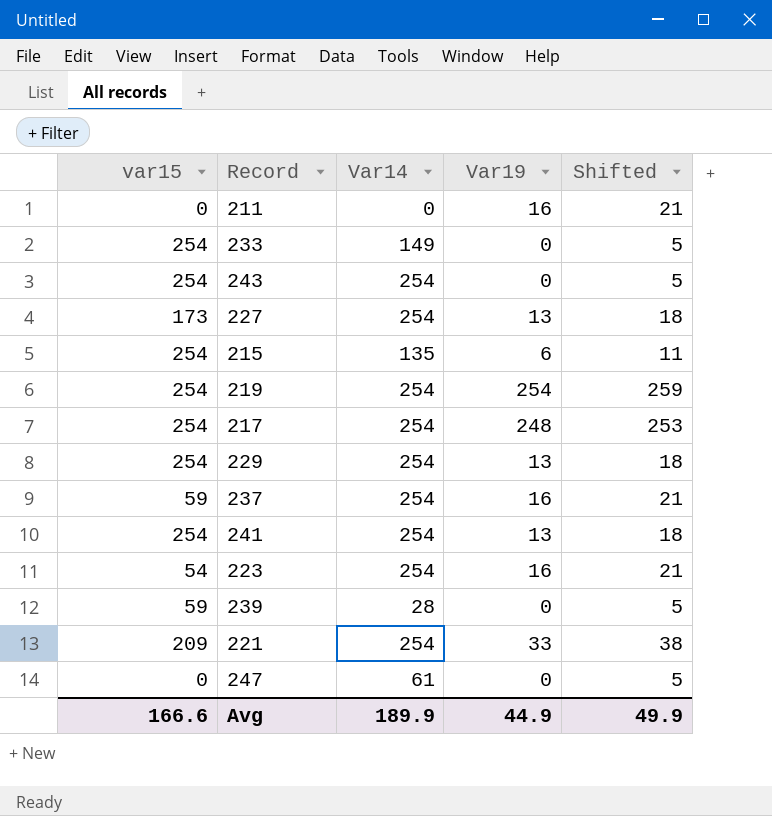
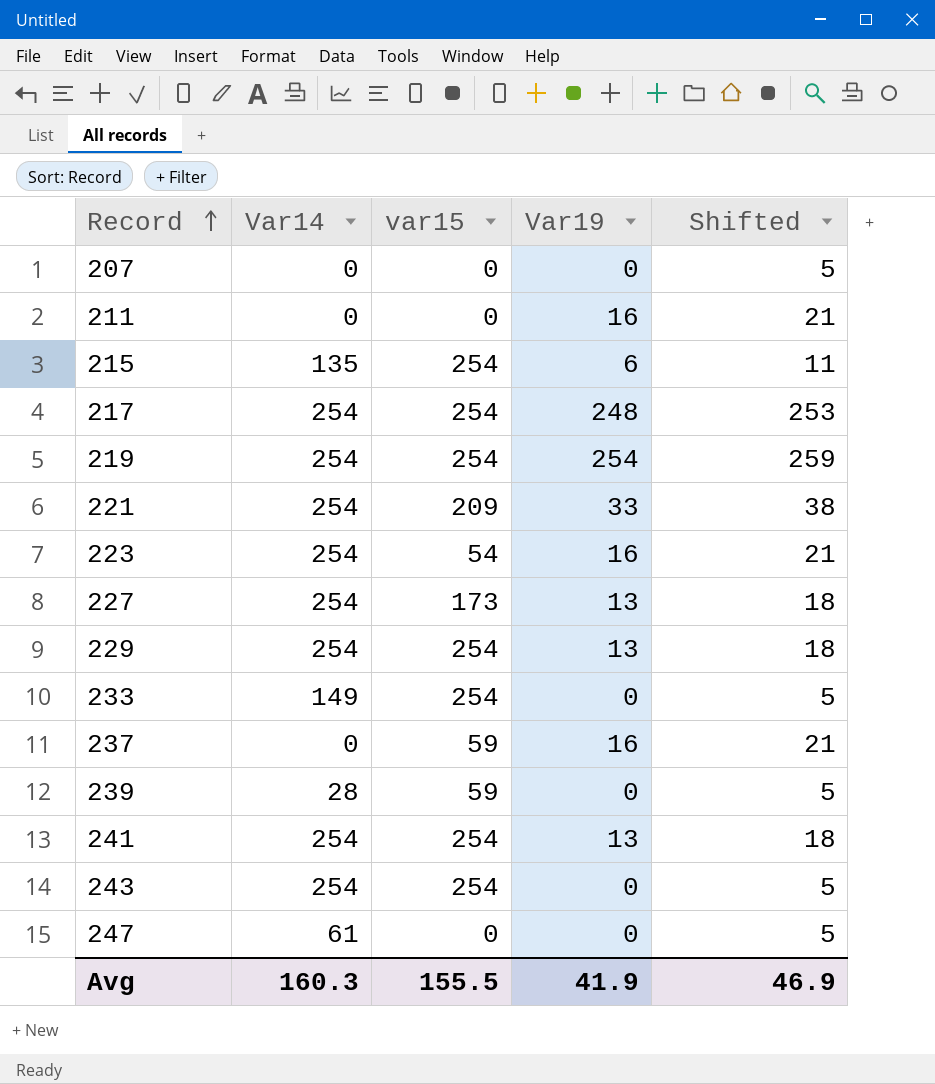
row order: none -> Record ascending
column var15 | position: 1 -> 3
row 207: none -> 0 | 0 | 0 | 5
237 | Var14: 254 -> 0
Avg | Var14: 189.9 -> 160.3
Avg | var15: 166.6 -> 155.5
Avg | Var19: 44.9 -> 41.9
Avg | Shifted: 49.9 -> 46.9

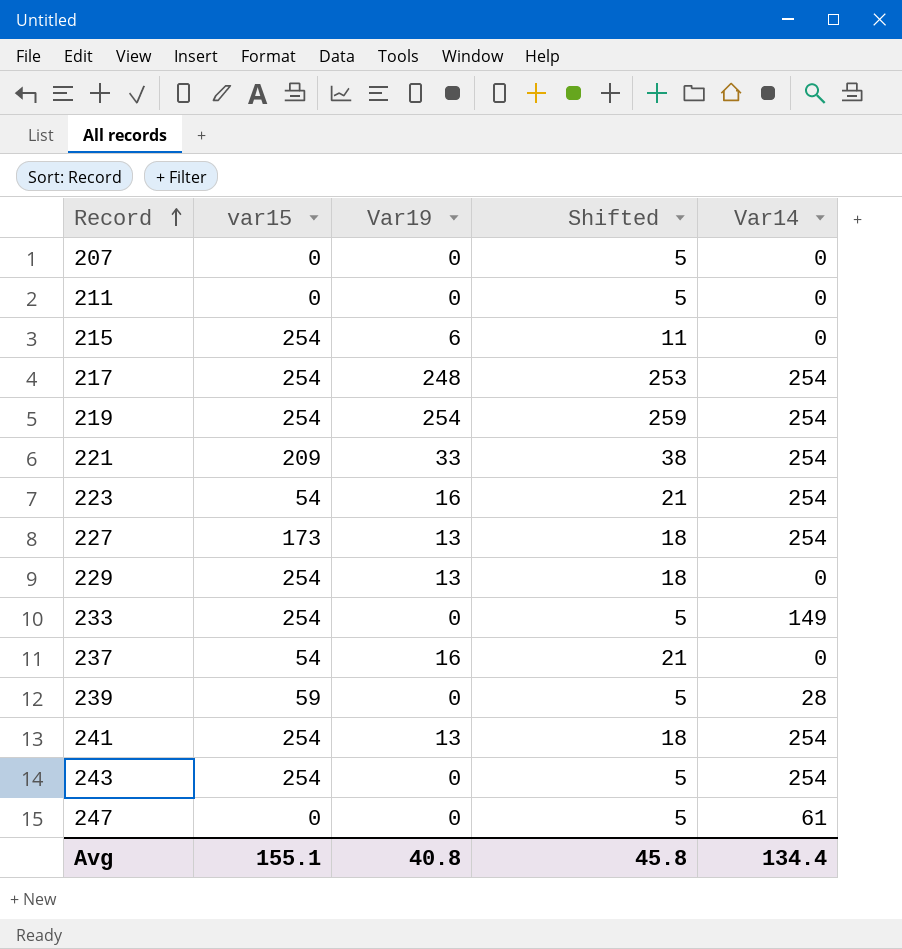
column Var14 | position: 2 -> 5
211 | Var19: 16 -> 0
211 | Shifted: 21 -> 5
215 | Var14: 135 -> 0
229 | Var14: 254 -> 0
237 | var15: 59 -> 54
Avg | var15: 155.5 -> 155.1
Avg | Var19: 41.9 -> 40.8
Avg | Shifted: 46.9 -> 45.8
Avg | Var14: 160.3 -> 134.4

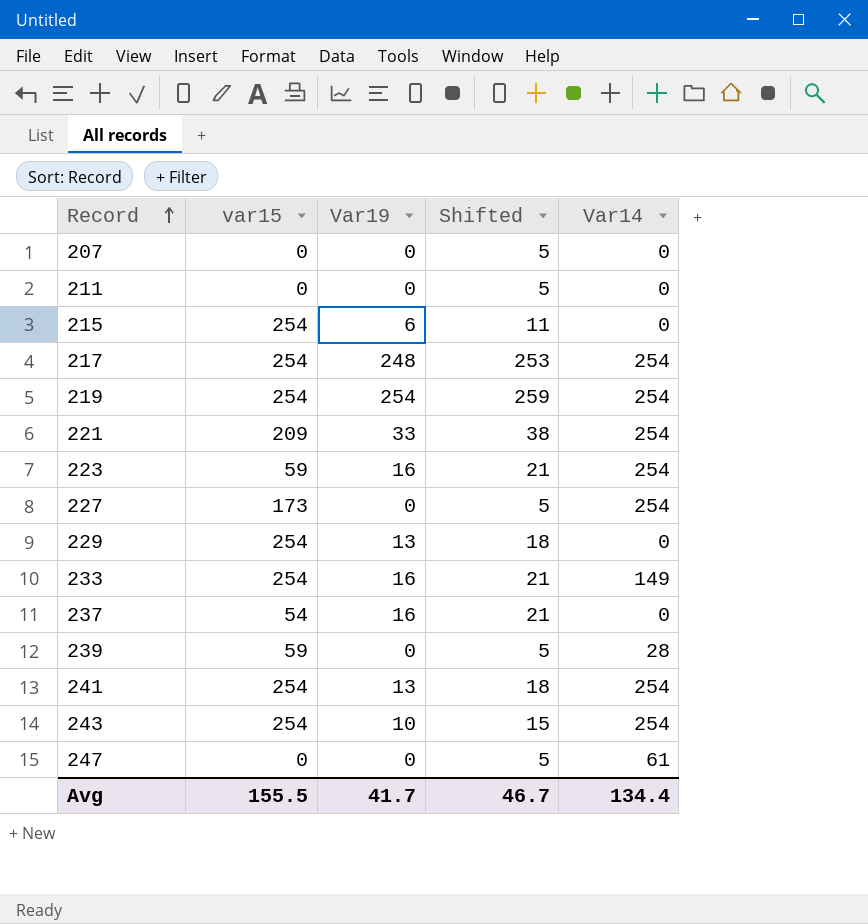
223 | var15: 54 -> 59
227 | Var19: 13 -> 0
227 | Shifted: 18 -> 5
233 | Var19: 0 -> 16
233 | Shifted: 5 -> 21
243 | Var19: 0 -> 10
243 | Shifted: 5 -> 15
Avg | var15: 155.1 -> 155.5
Avg | Var19: 40.8 -> 41.7
Avg | Shifted: 45.8 -> 46.7

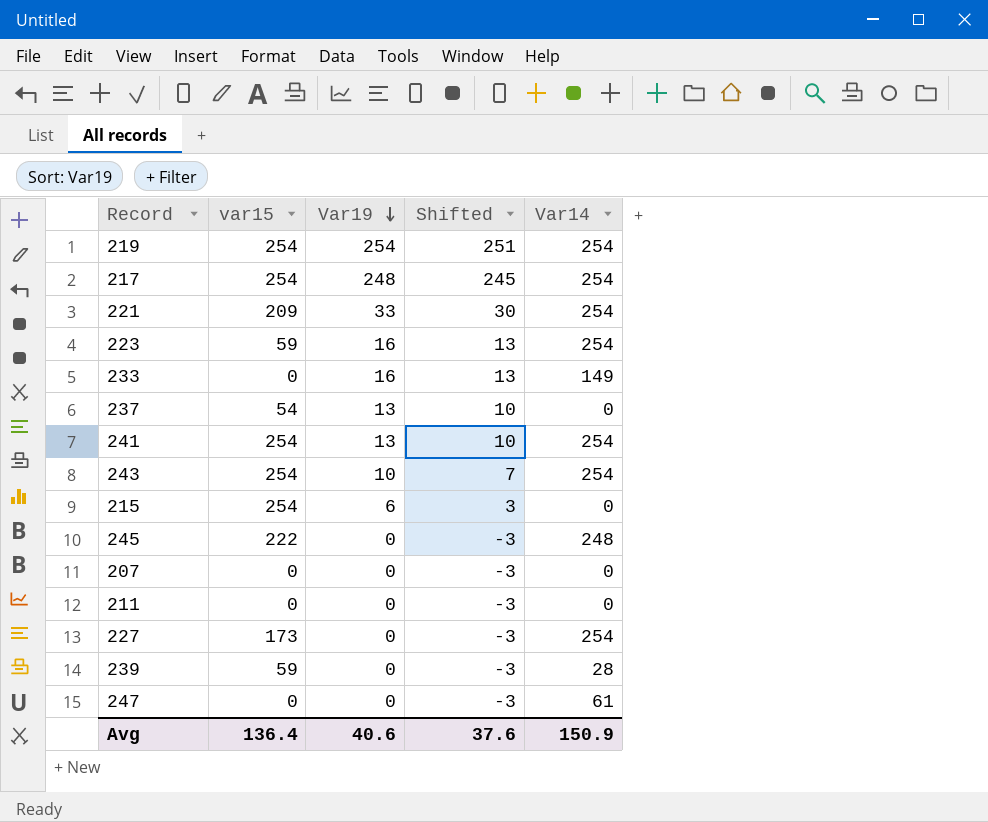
row order: Record ascending -> Var19 descending
column Shifted | formula: [Var19] + 5 -> [Var19] - 3
row 229: 254 | 13 | 18 | 0 -> none
233 | var15: 254 -> 0
237 | Var19: 16 -> 13
row 245: none -> 222 | 0 | -3 | 248
Avg | var15: 155.5 -> 136.4
Avg | Var19: 41.7 -> 40.6
Avg | Shifted: 46.7 -> 37.6
Avg | Var14: 134.4 -> 150.9

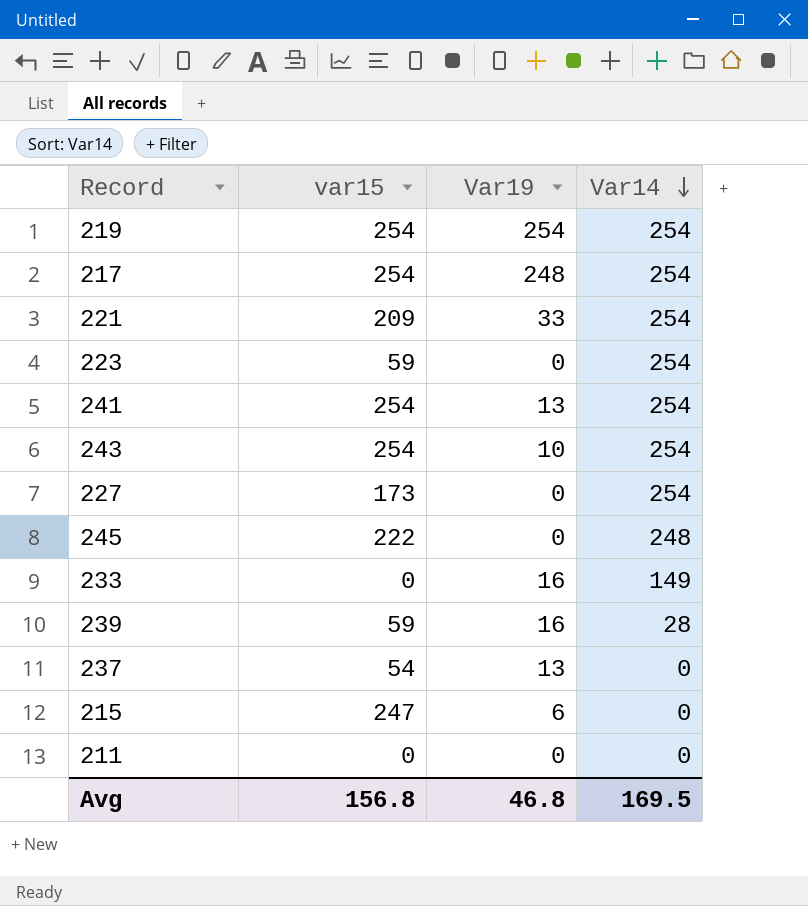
row order: Var19 descending -> Var14 descending
column Shifted | formula: [Var19] - 3 -> none
row 207: 0 | 0 | -3 | 0 -> none
row 247: 0 | 0 | -3 | 61 -> none
223 | Var19: 16 -> 0
239 | Var19: 0 -> 16
215 | var15: 254 -> 247
Avg | var15: 136.4 -> 156.8
Avg | Var19: 40.6 -> 46.8
Avg | Var14: 150.9 -> 169.5

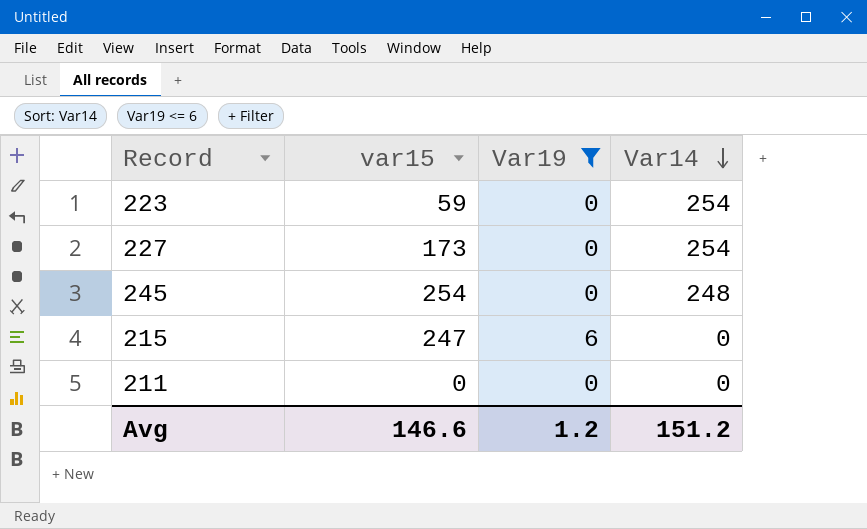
filter: none -> Var19 <= 6
245 | var15: 222 -> 254
Avg | var15: 156.8 -> 146.6
Avg | Var19: 46.8 -> 1.2
Avg | Var14: 169.5 -> 151.2

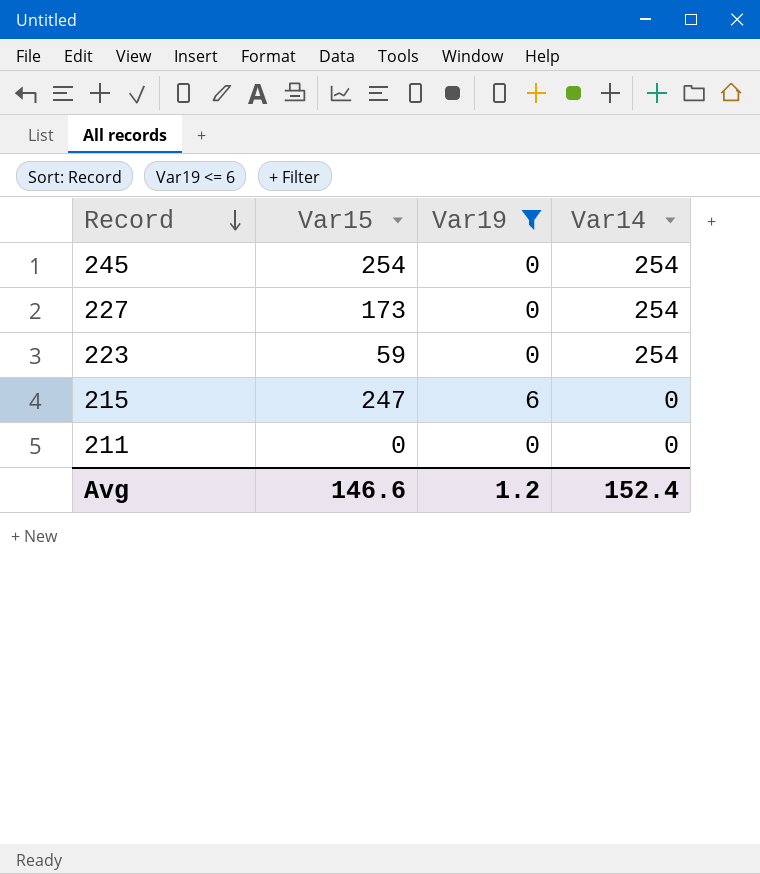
row order: Var14 descending -> Record descending
column name: var15 -> Var15
245 | Var14: 248 -> 254
Avg | Var14: 151.2 -> 152.4

